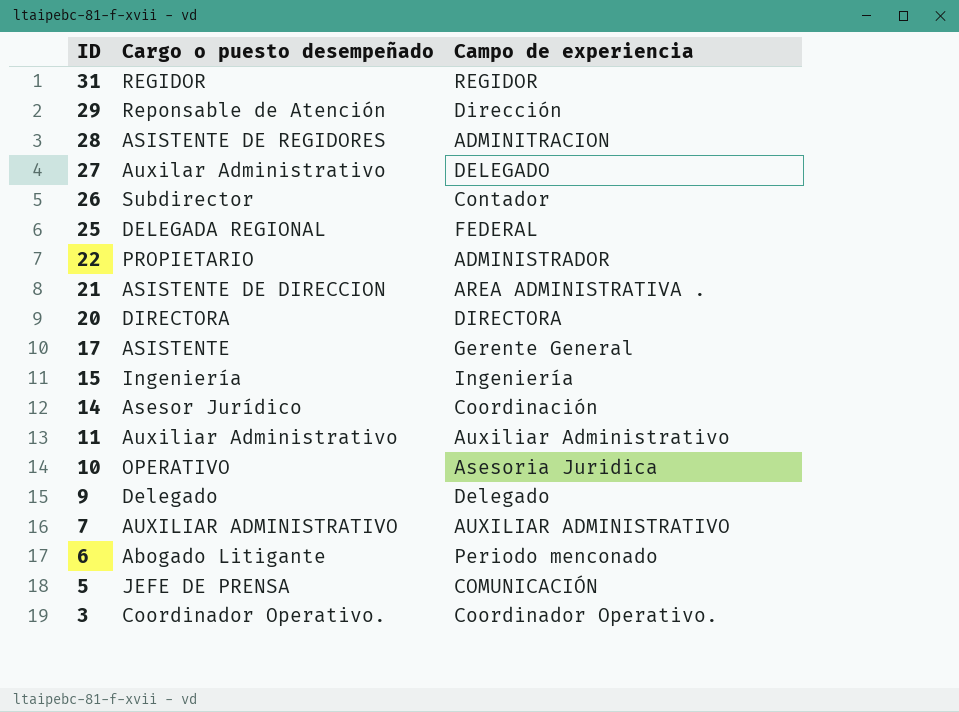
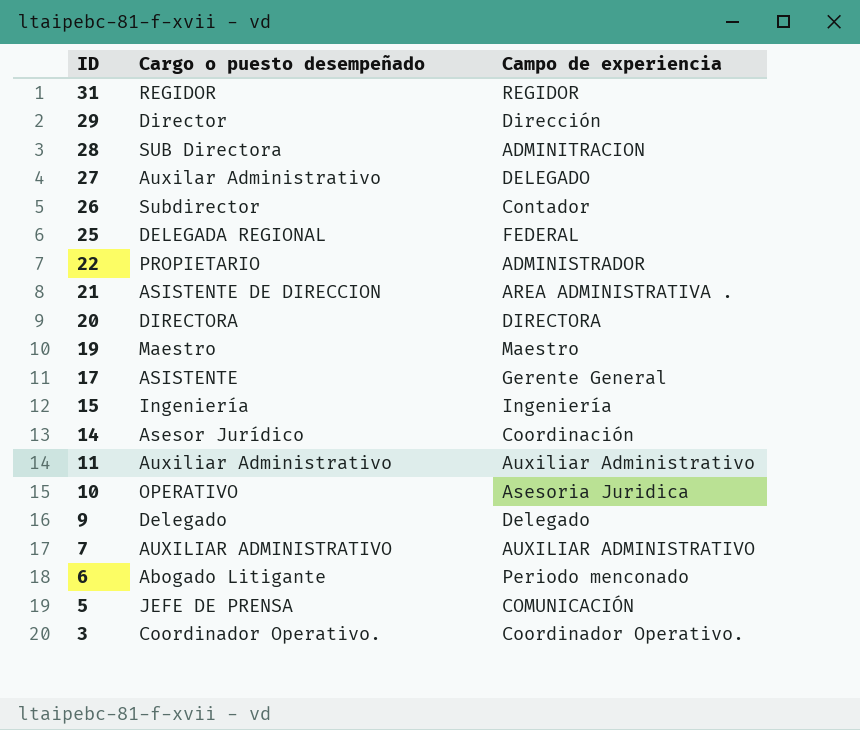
29 | Cargo o puesto desempeñado: Reponsable de Atención -> Director
28 | Cargo o puesto desempeñado: ASISTENTE DE REGIDORES -> SUB Directora
row 19: none -> Maestro | Maestro

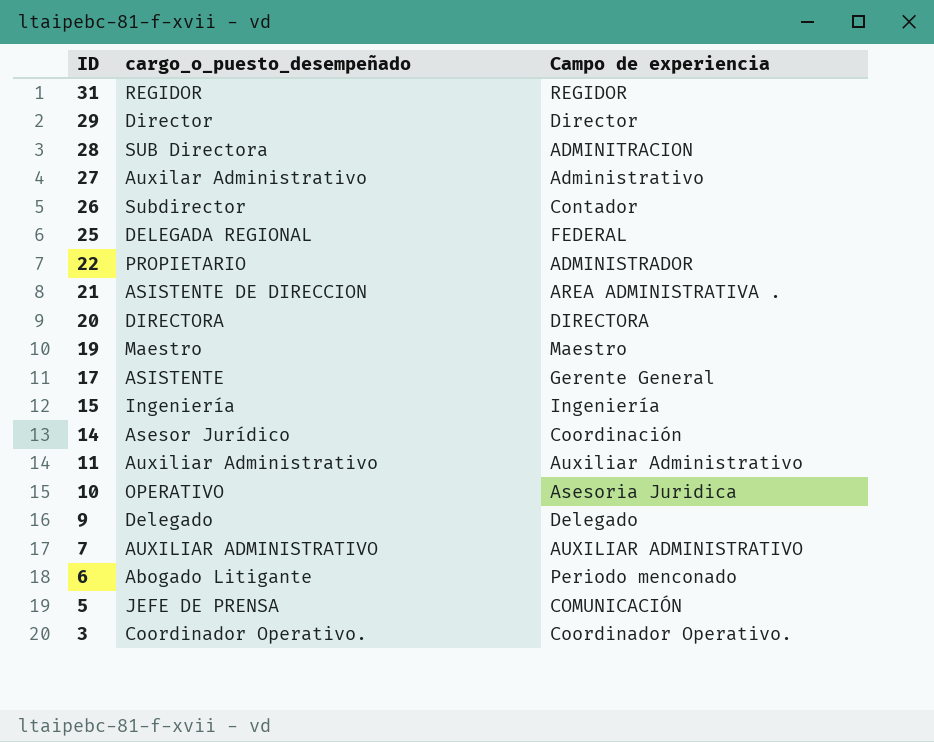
column name: Cargo o puesto desempeñado -> cargo_o_puesto_desempeñado
29 | Campo de experiencia: Dirección -> Director
27 | Campo de experiencia: DELEGADO -> Administrativo

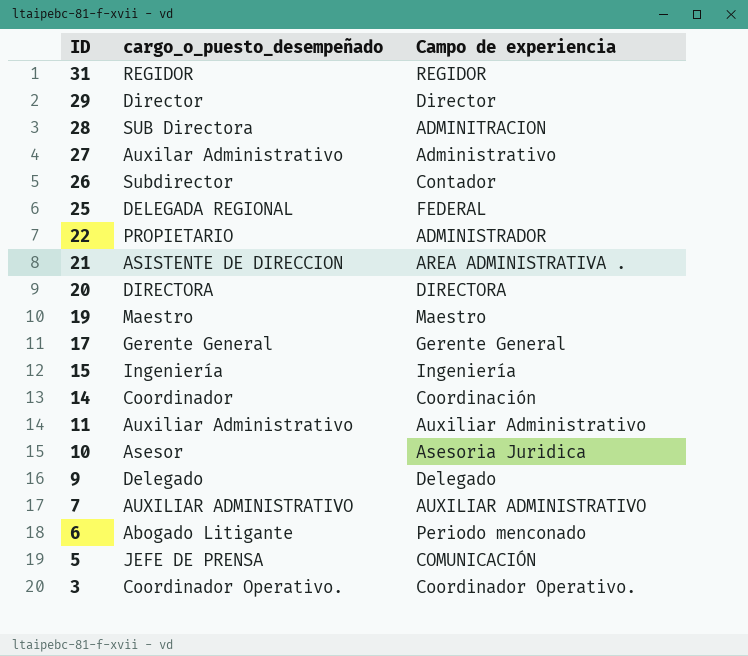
17 | cargo_o_puesto_desempeñado: ASISTENTE -> Gerente General
14 | cargo_o_puesto_desempeñado: Asesor Jurídico -> Coordinador
10 | cargo_o_puesto_desempeñado: OPERATIVO -> Asesor

